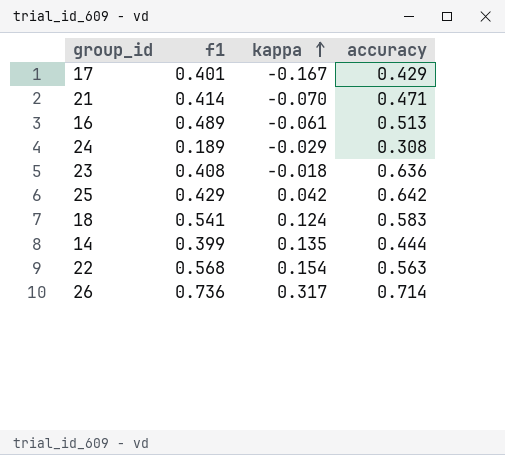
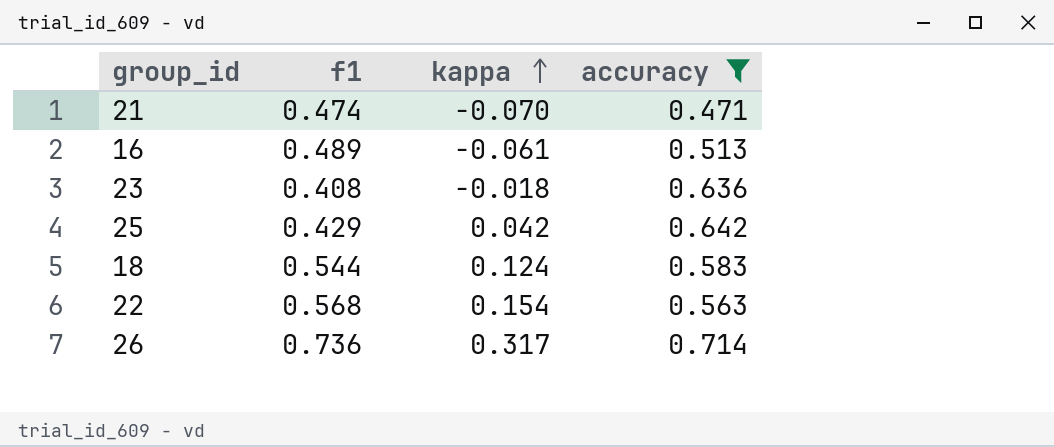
filter: none -> accuracy >= 0.471
21 | f1: 0.414 -> 0.474
18 | f1: 0.541 -> 0.544

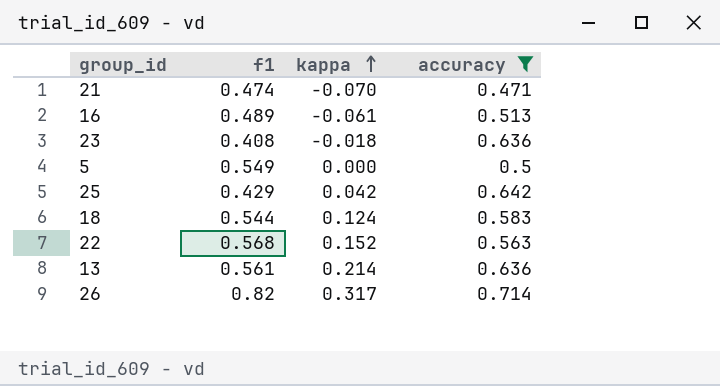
row 5: none -> 0.549 | 0.000 | 0.5
22 | kappa: 0.154 -> 0.152
row 13: none -> 0.561 | 0.214 | 0.636
26 | f1: 0.736 -> 0.82

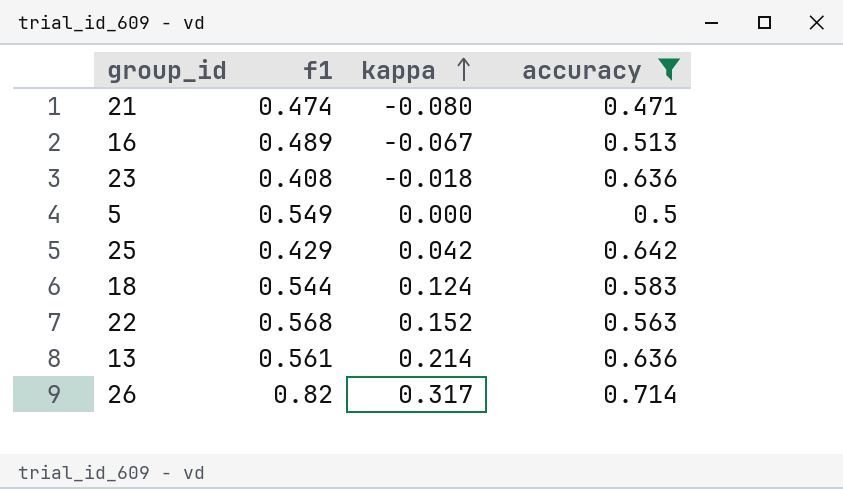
21 | kappa: -0.070 -> -0.080
16 | kappa: -0.061 -> -0.067

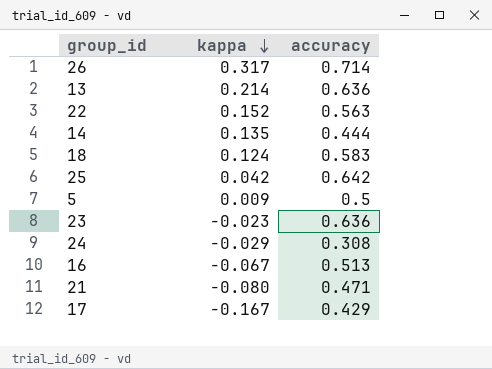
filter: accuracy >= 0.471 -> none
row order: kappa ascending -> kappa descending
column f1 | position: 2 -> none
5 | kappa: 0.000 -> 0.009
23 | kappa: -0.018 -> -0.023

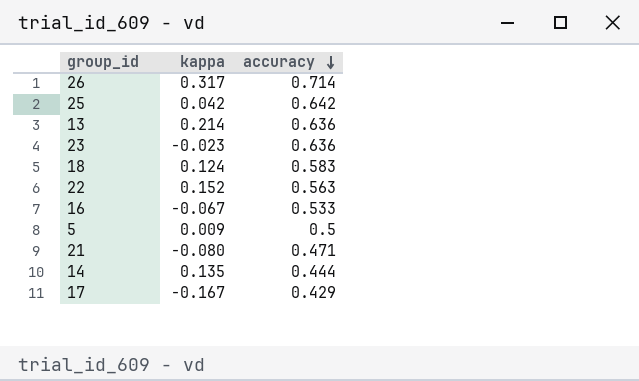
row order: kappa descending -> accuracy descending
row 24: -0.029 | 0.308 -> none
16 | accuracy: 0.513 -> 0.533

